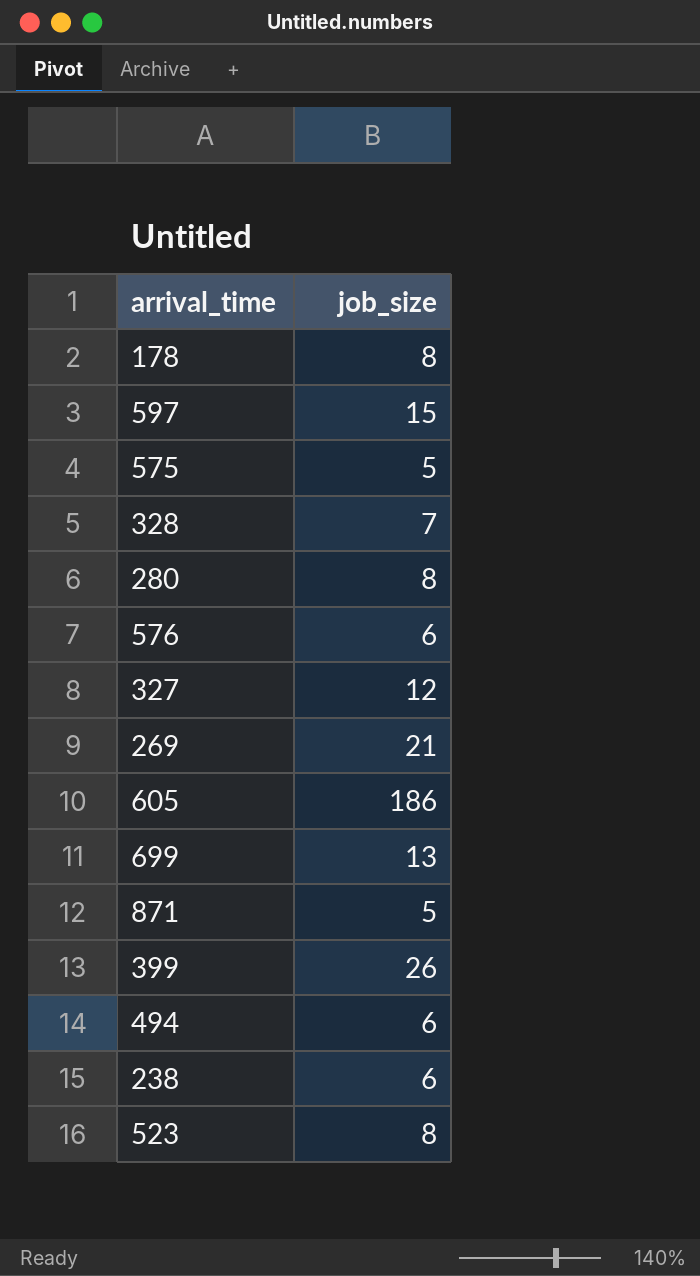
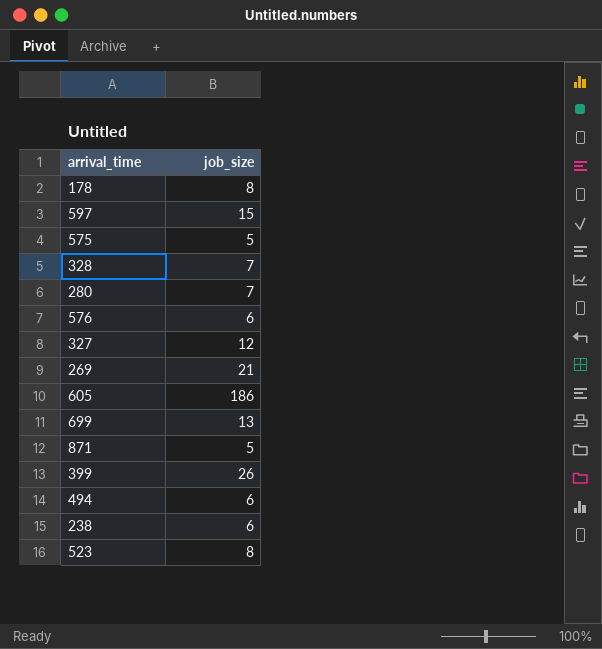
280 | job_size: 8 -> 7

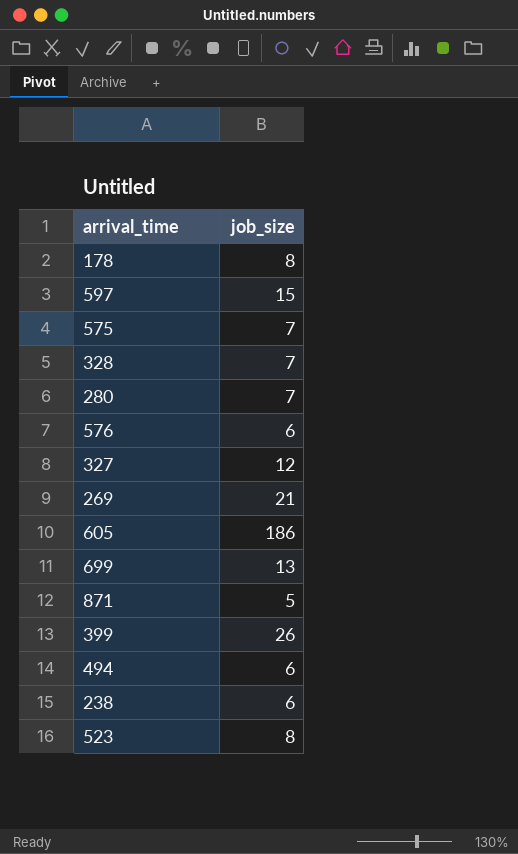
575 | job_size: 5 -> 7

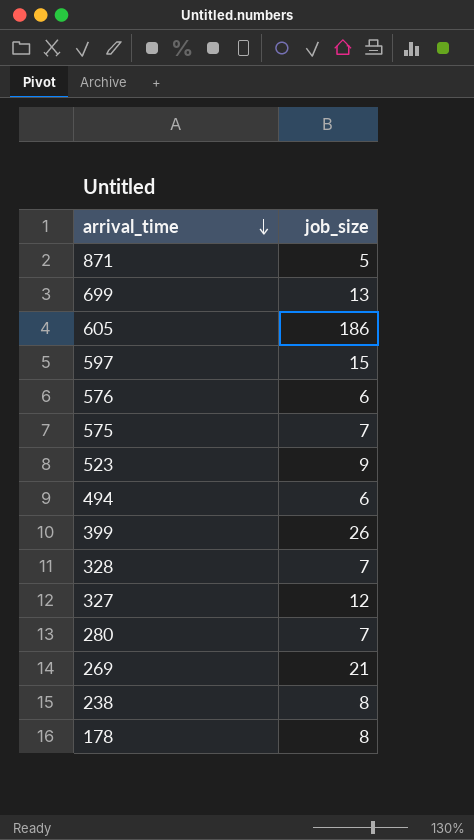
row order: none -> arrival_time descending
523 | job_size: 8 -> 9
238 | job_size: 6 -> 8

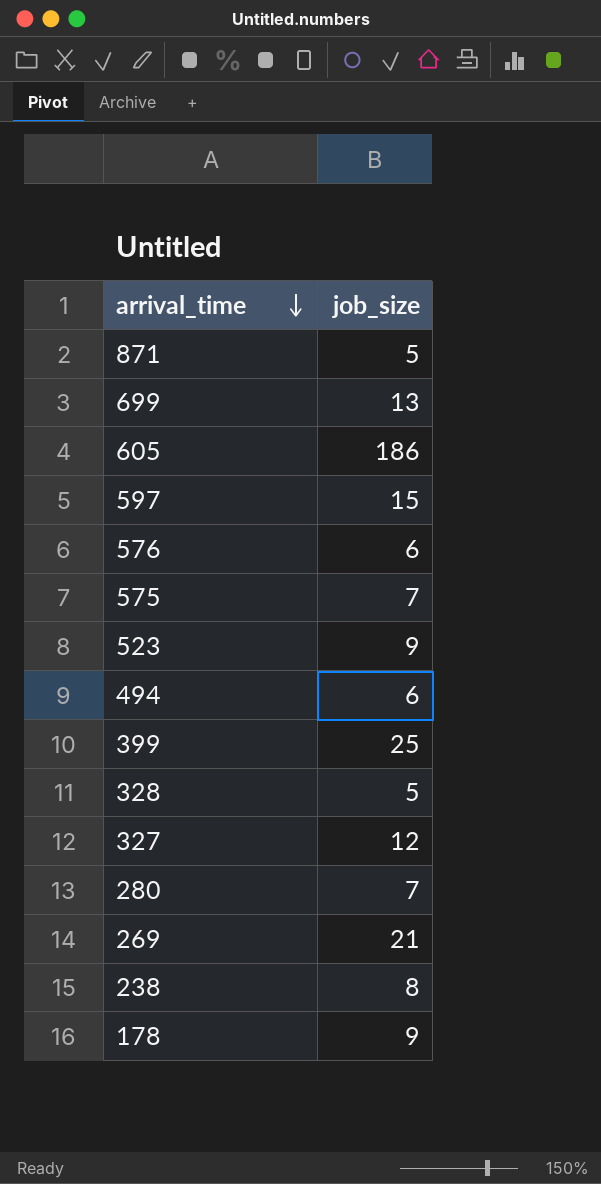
399 | job_size: 26 -> 25
328 | job_size: 7 -> 5
178 | job_size: 8 -> 9

